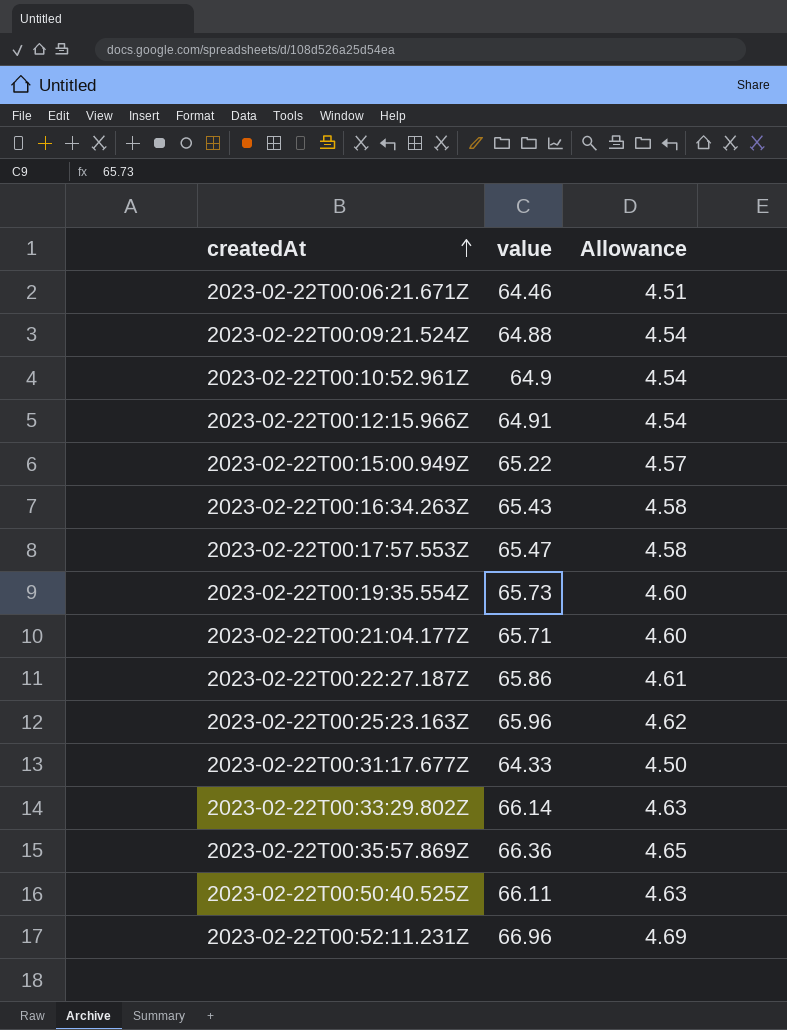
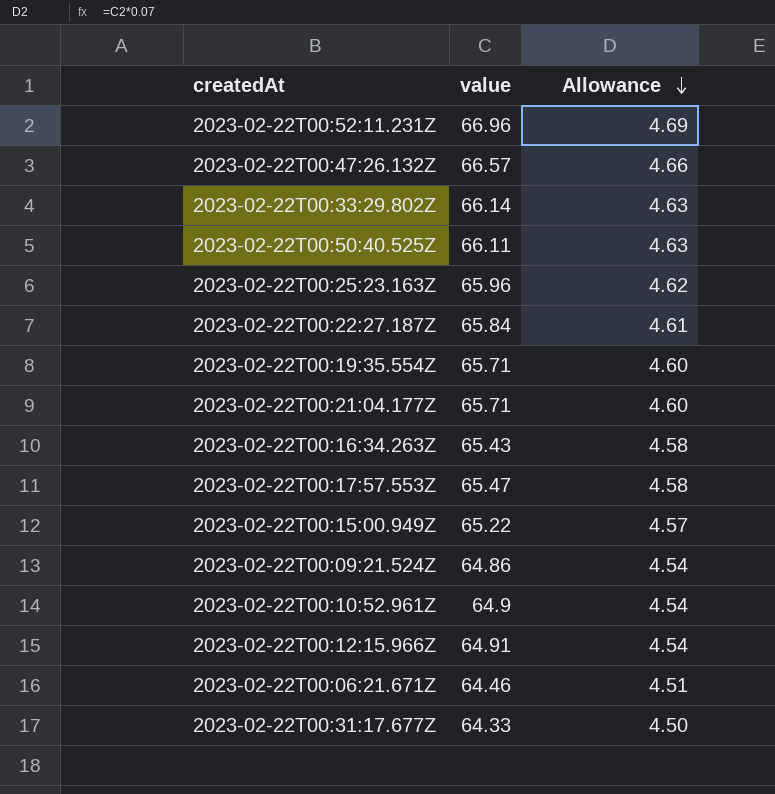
row order: createdAt ascending -> Allowance descending
row 2023-02-22T00:35:57.869Z: 66.36 | 4.65 -> none
row 2023-02-22T00:47:26.132Z: none -> 66.57 | 4.66
2023-02-22T00:22:27.187Z | value: 65.86 -> 65.84
2023-02-22T00:19:35.554Z | value: 65.73 -> 65.71
2023-02-22T00:09:21.524Z | value: 64.88 -> 64.86

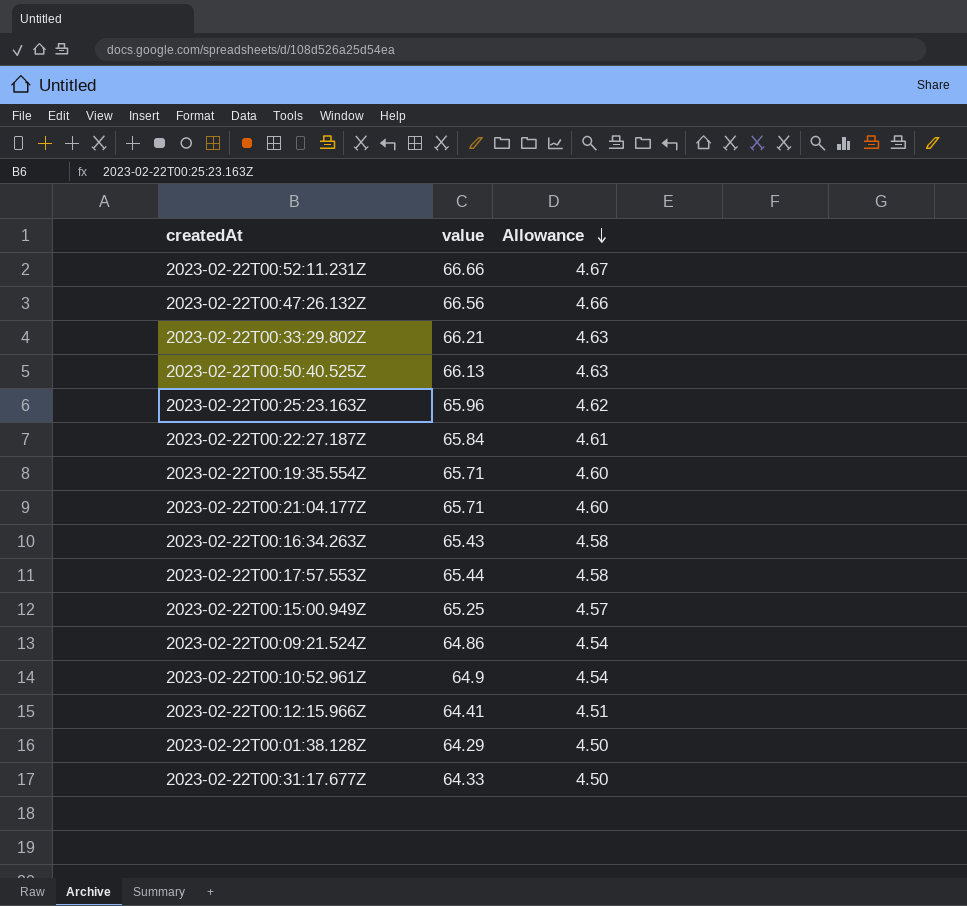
row 2023-02-22T00:06:21.671Z: 64.46 | 4.51 -> none
2023-02-22T00:52:11.231Z | value: 66.96 -> 66.66
2023-02-22T00:52:11.231Z | Allowance: 4.69 -> 4.67
2023-02-22T00:47:26.132Z | value: 66.57 -> 66.56
2023-02-22T00:33:29.802Z | value: 66.14 -> 66.21
2023-02-22T00:50:40.525Z | value: 66.11 -> 66.13
2023-02-22T00:17:57.553Z | value: 65.47 -> 65.44
2023-02-22T00:15:00.949Z | value: 65.22 -> 65.25
2023-02-22T00:12:15.966Z | value: 64.91 -> 64.41
2023-02-22T00:12:15.966Z | Allowance: 4.54 -> 4.51
row 2023-02-22T00:01:38.128Z: none -> 64.29 | 4.50

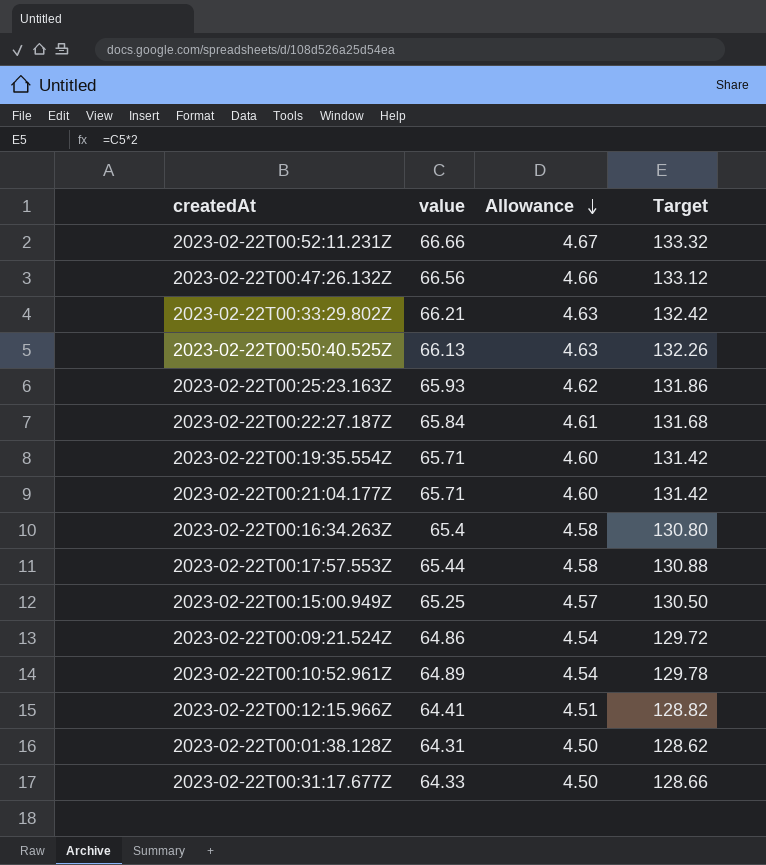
column Target | formula: none -> [value] * 2
2023-02-22T00:25:23.163Z | value: 65.96 -> 65.93
2023-02-22T00:16:34.263Z | value: 65.43 -> 65.4
2023-02-22T00:10:52.961Z | value: 64.9 -> 64.89
2023-02-22T00:01:38.128Z | value: 64.29 -> 64.31

